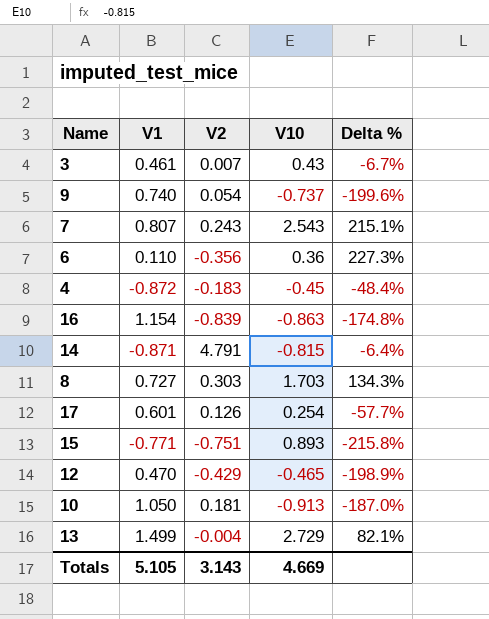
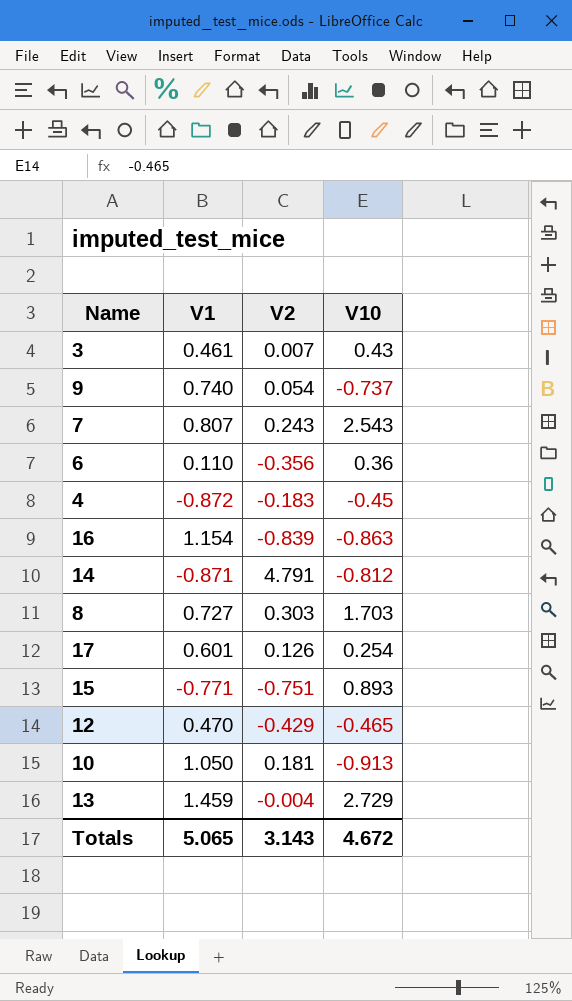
column Delta % | formula: ([V10] - [V1]) / [V1] -> none
14 | V10: -0.815 -> -0.812
13 | V1: 1.499 -> 1.459
Totals | V1: 5.105 -> 5.065
Totals | V10: 4.669 -> 4.672

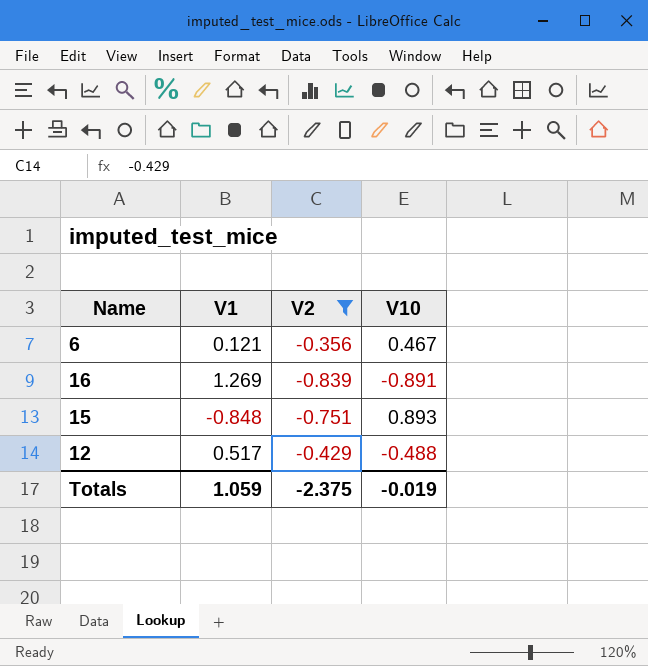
filter: none -> V2 <= -0.356
6 | V1: 0.110 -> 0.121
6 | V10: 0.36 -> 0.467
16 | V1: 1.154 -> 1.269
16 | V10: -0.863 -> -0.891
15 | V1: -0.771 -> -0.848
12 | V1: 0.470 -> 0.517
12 | V10: -0.465 -> -0.488
Totals | V1: 5.065 -> 1.059
Totals | V2: 3.143 -> -2.375
Totals | V10: 4.672 -> -0.019

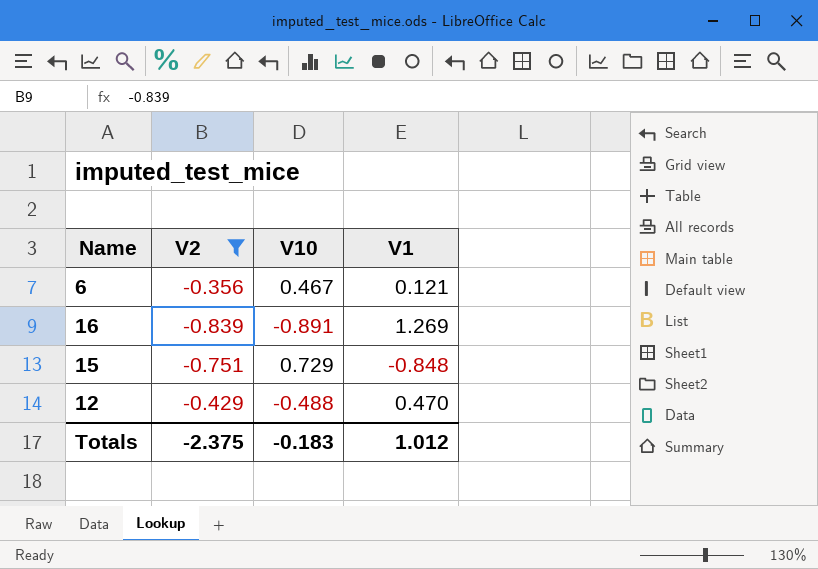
column V1 | position: 2 -> 4
15 | V10: 0.893 -> 0.729
12 | V1: 0.517 -> 0.470
Totals | V10: -0.019 -> -0.183
Totals | V1: 1.059 -> 1.012

